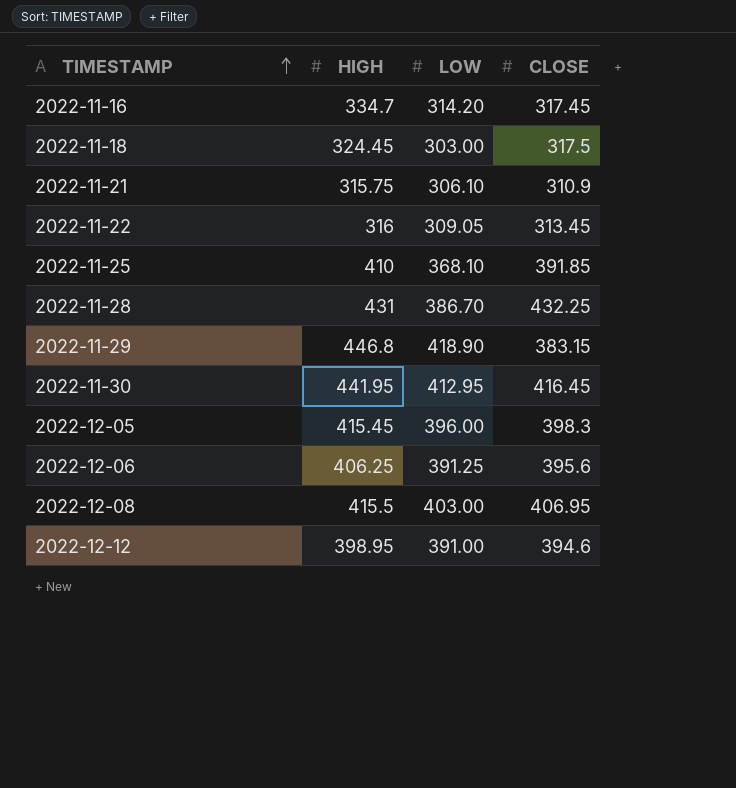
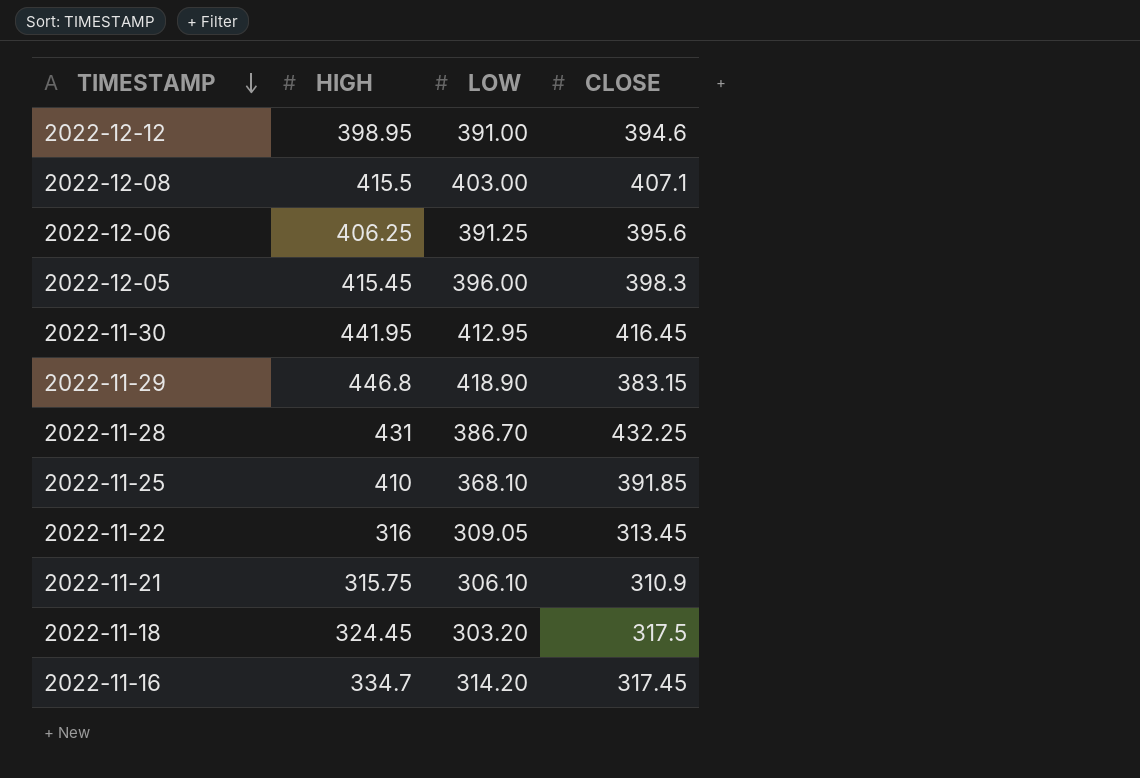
row order: TIMESTAMP ascending -> TIMESTAMP descending
2022-12-08 | CLOSE: 406.95 -> 407.1
2022-11-18 | LOW: 303.00 -> 303.20

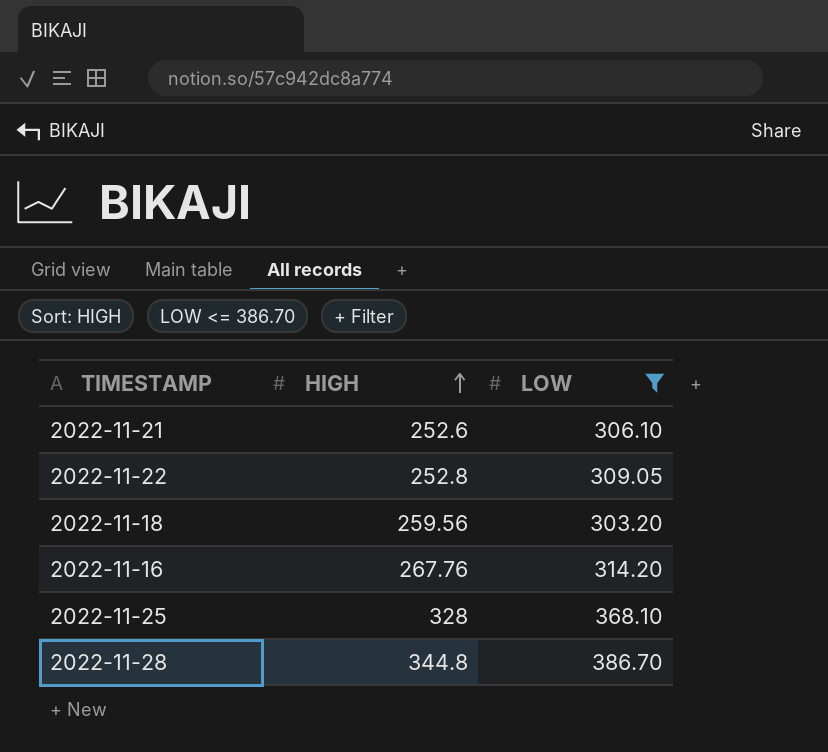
filter: none -> LOW <= 386.70
row order: TIMESTAMP descending -> HIGH ascending
column CLOSE | position: 4 -> none
2022-11-21 | HIGH: 315.75 -> 252.6
2022-11-22 | HIGH: 316 -> 252.8
2022-11-18 | HIGH: 324.45 -> 259.56
2022-11-16 | HIGH: 334.7 -> 267.76
2022-11-25 | HIGH: 410 -> 328
2022-11-28 | HIGH: 431 -> 344.8

